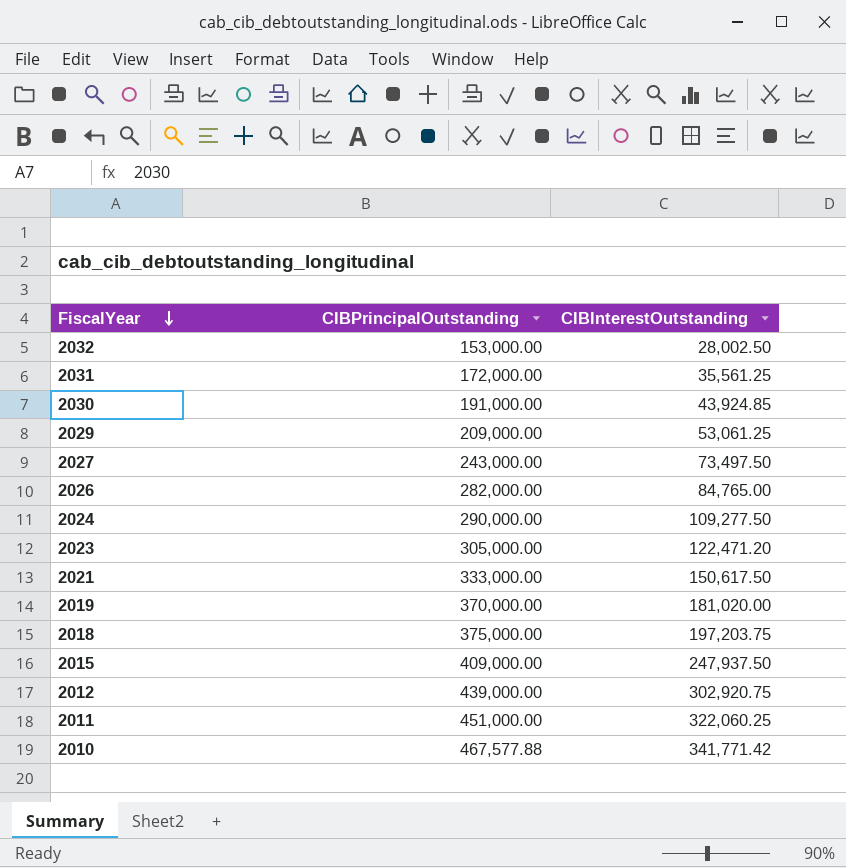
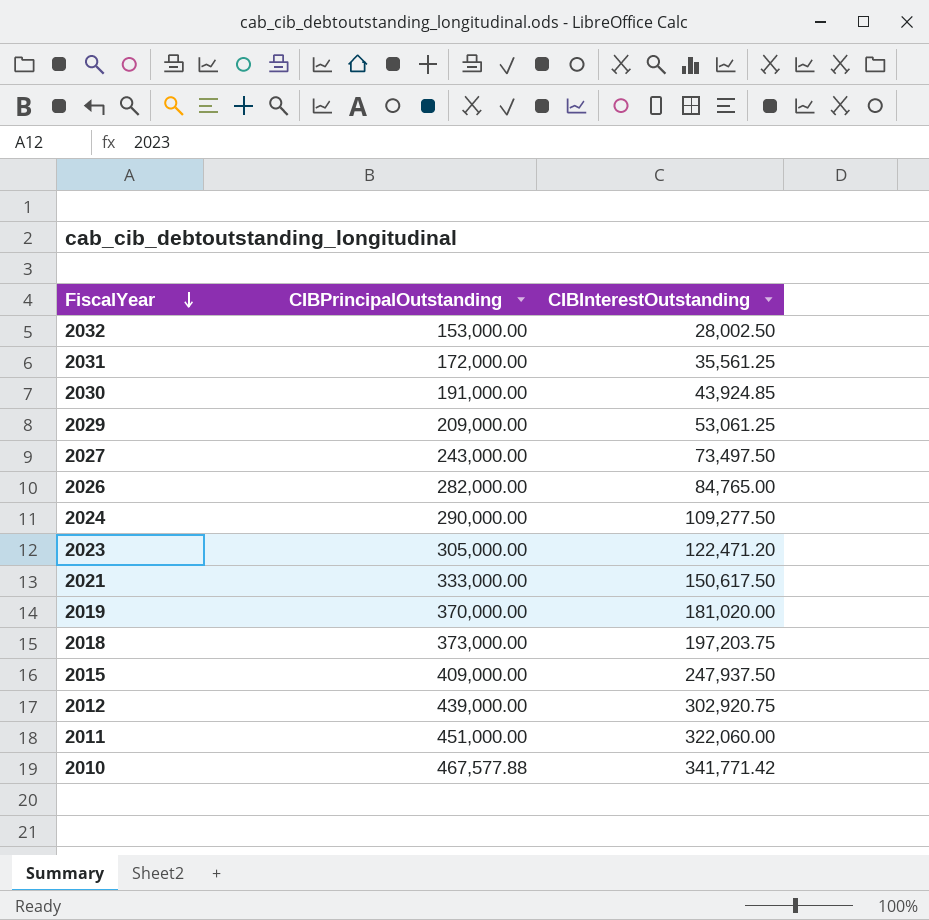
2018 | CIBPrincipalOutstanding: 375,000.00 -> 373,000.00
2011 | CIBInterestOutstanding: 322,060.25 -> 322,060.00

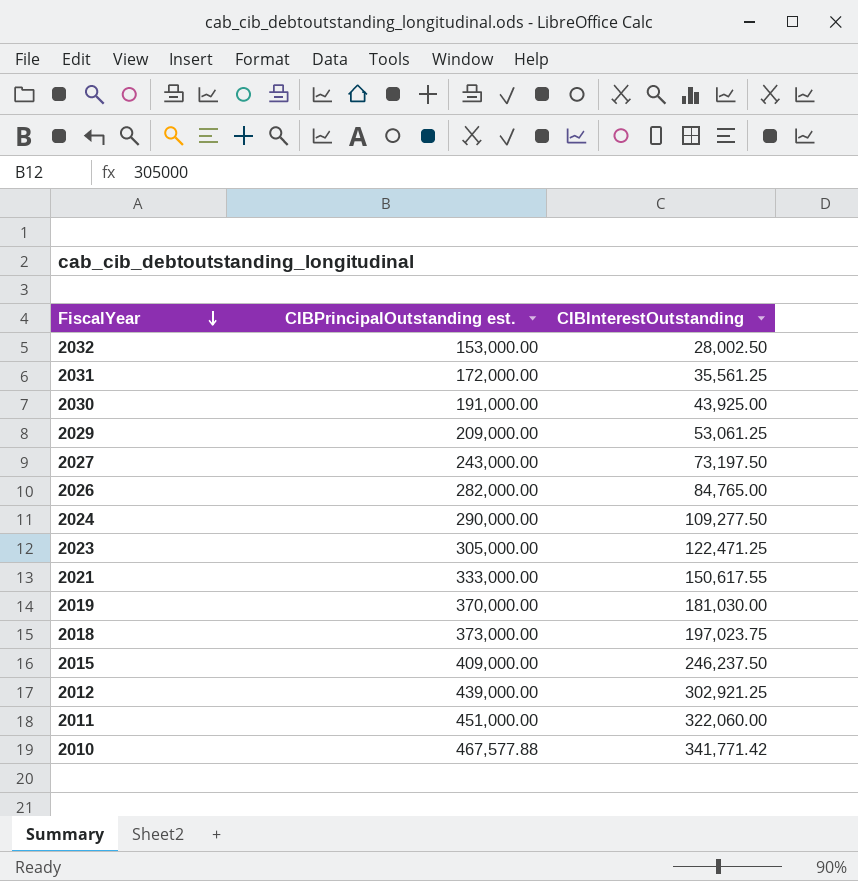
column name: CIBPrincipalOutstanding -> CIBPrincipalOutstanding est.
2030 | CIBInterestOutstanding: 43,924.85 -> 43,925.00
2027 | CIBInterestOutstanding: 73,497.50 -> 73,197.50
2023 | CIBInterestOutstanding: 122,471.20 -> 122,471.25
2021 | CIBInterestOutstanding: 150,617.50 -> 150,617.55
2019 | CIBInterestOutstanding: 181,020.00 -> 181,030.00
2018 | CIBInterestOutstanding: 197,203.75 -> 197,023.75
2015 | CIBInterestOutstanding: 247,937.50 -> 246,237.50
2012 | CIBInterestOutstanding: 302,920.75 -> 302,921.25

